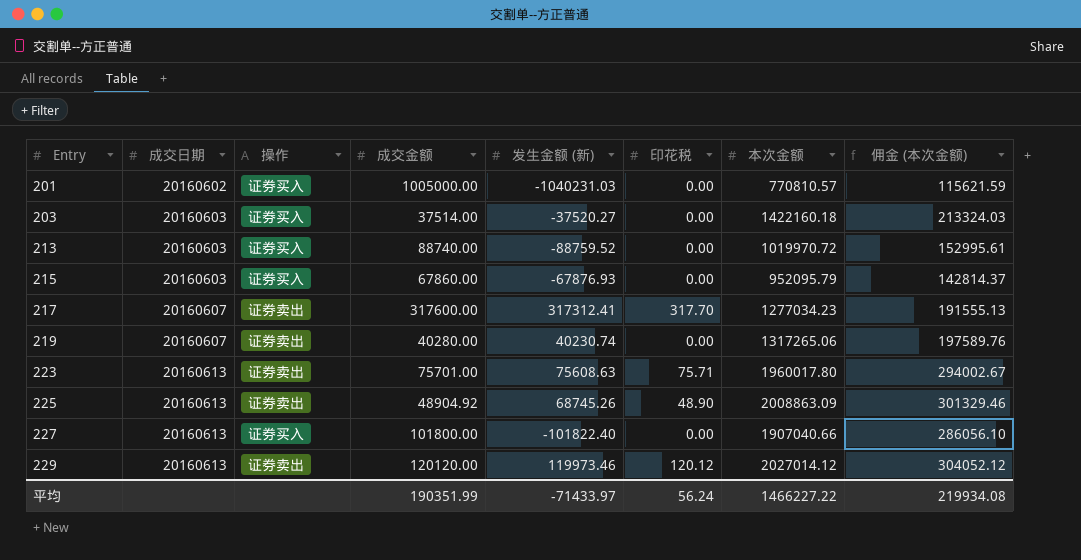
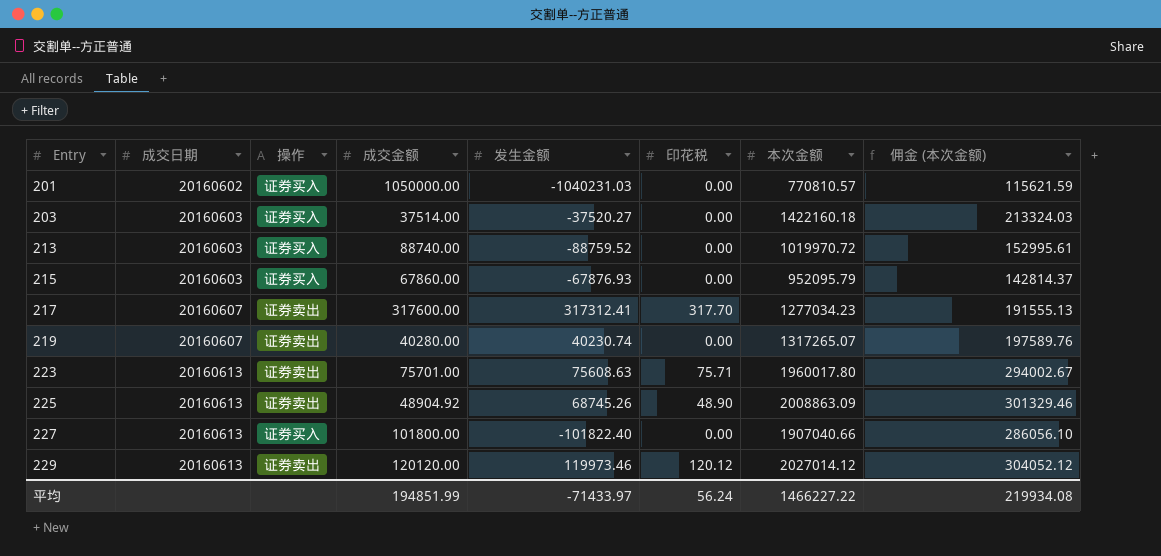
column name: 发生金额 (新) -> 发生金额
201 | 成交金额: 1005000.00 -> 1050000.00
219 | 本次金额: 1317265.06 -> 1317265.07
平均 | 成交金额: 190351.99 -> 194851.99

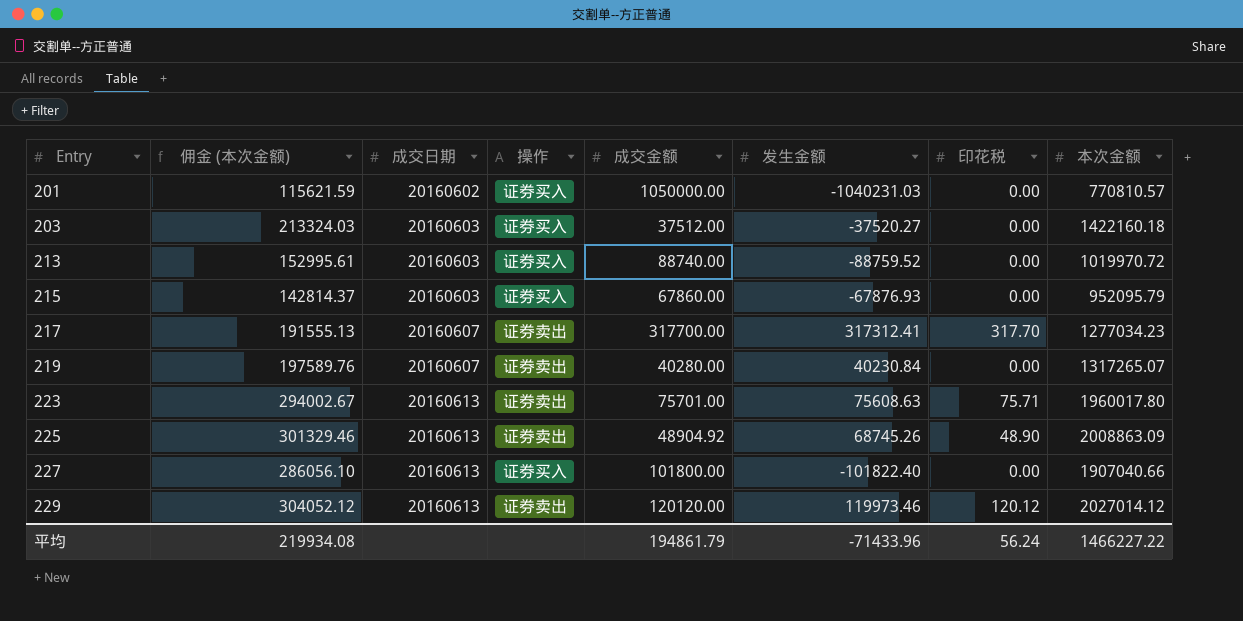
column 佣金 (本次金额) | position: 8 -> 2
203 | 成交金额: 37514.00 -> 37512.00
217 | 成交金额: 317600.00 -> 317700.00
219 | 发生金额: 40230.74 -> 40230.84
平均 | 成交金额: 194851.99 -> 194861.79
平均 | 发生金额: -71433.97 -> -71433.96

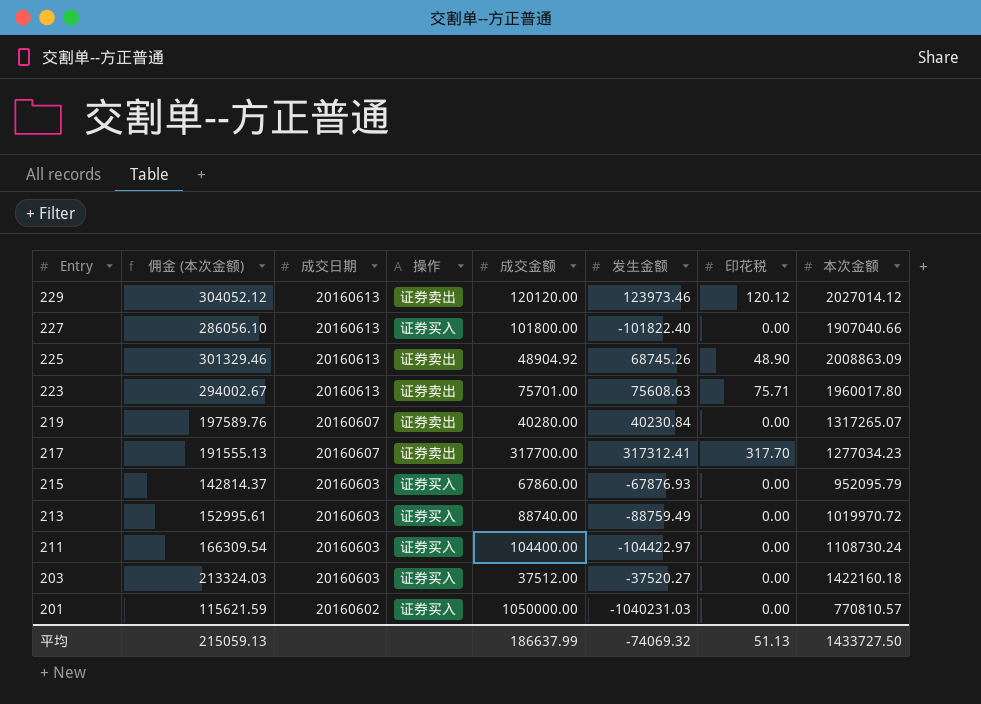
row order: Entry ascending -> Entry descending
229 | 发生金额: 119973.46 -> 123973.46
213 | 发生金额: -88759.52 -> -88759.49
row 211: none -> 166309.54 | 20160603 | 证券买入 | 104400.00 | -104422.97 | 0.00 | 1108730.24
平均 | 佣金 (本次金额): 219934.08 -> 215059.13
平均 | 成交金额: 194861.79 -> 186637.99
平均 | 发生金额: -71433.96 -> -74069.32
平均 | 印花税: 56.24 -> 51.13
平均 | 本次金额: 1466227.22 -> 1433727.50

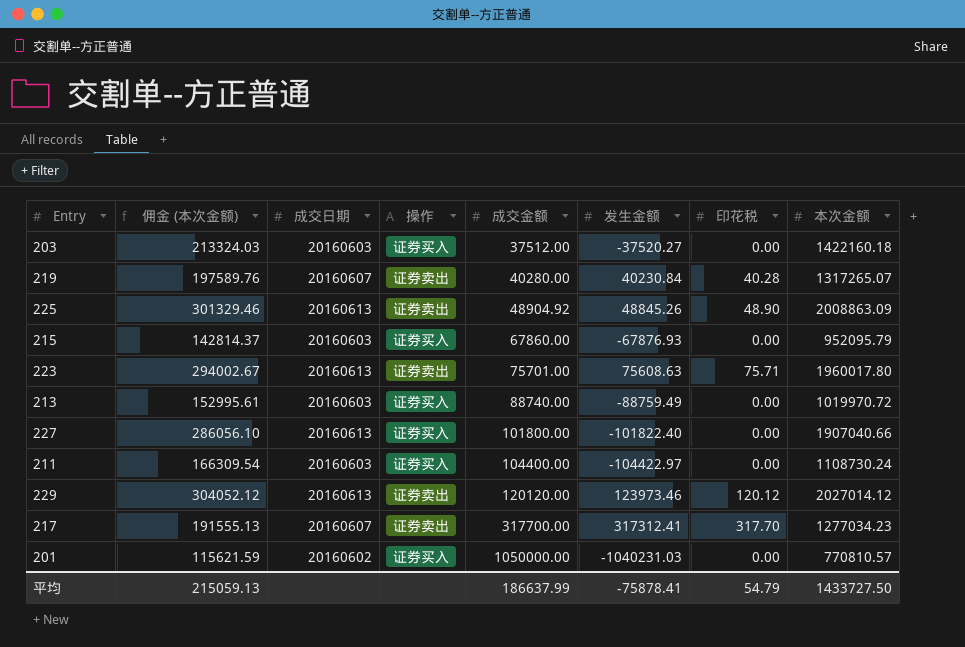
row order: Entry descending -> 成交金额 ascending
219 | 印花税: 0.00 -> 40.28
225 | 发生金额: 68745.26 -> 48845.26
平均 | 发生金额: -74069.32 -> -75878.41
平均 | 印花税: 51.13 -> 54.79

